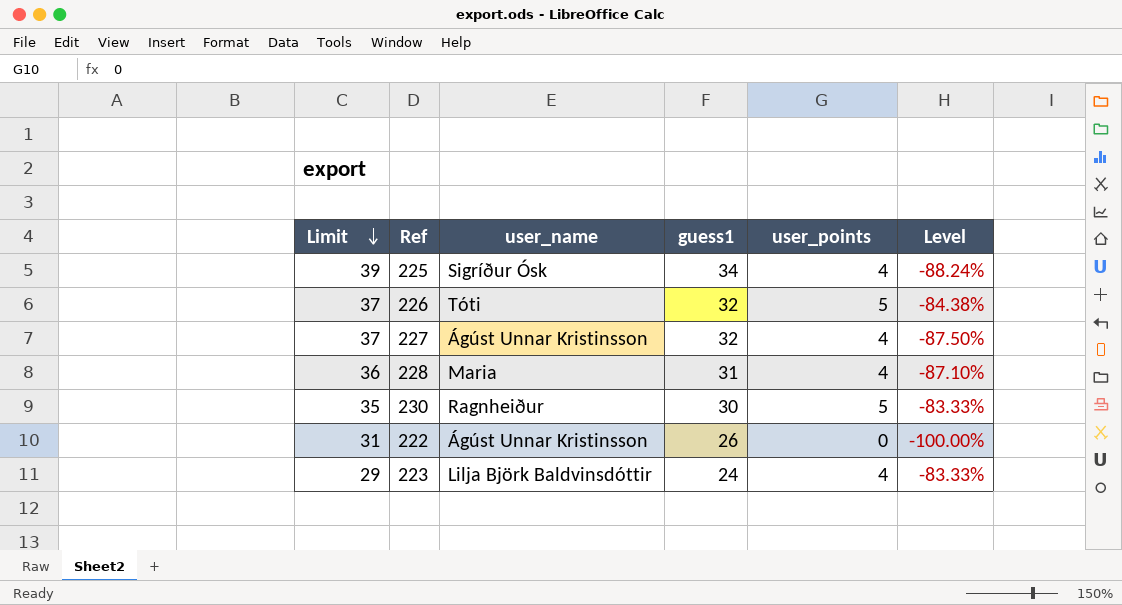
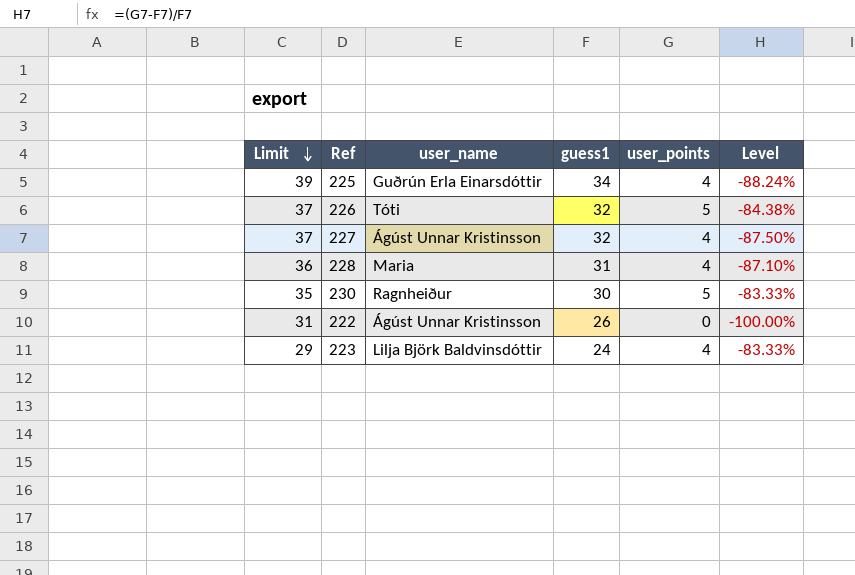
225 | user_name: Sigríður Ósk -> Guðrún Erla Einarsdóttir

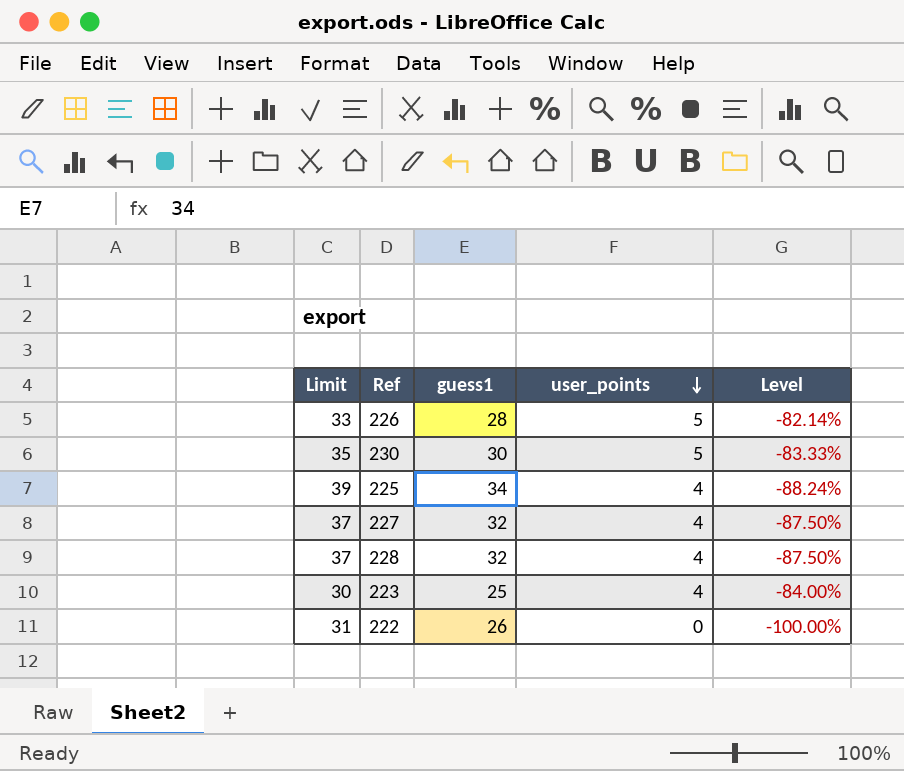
row order: Limit descending -> user_points descending
column user_name | position: 3 -> none
226 | Limit: 37 -> 33
226 | guess1: 32 -> 28
226 | Level: -84.38% -> -82.14%
228 | Limit: 36 -> 37
228 | guess1: 31 -> 32
228 | Level: -87.10% -> -87.50%
223 | Limit: 29 -> 30
223 | guess1: 24 -> 25
223 | Level: -83.33% -> -84.00%

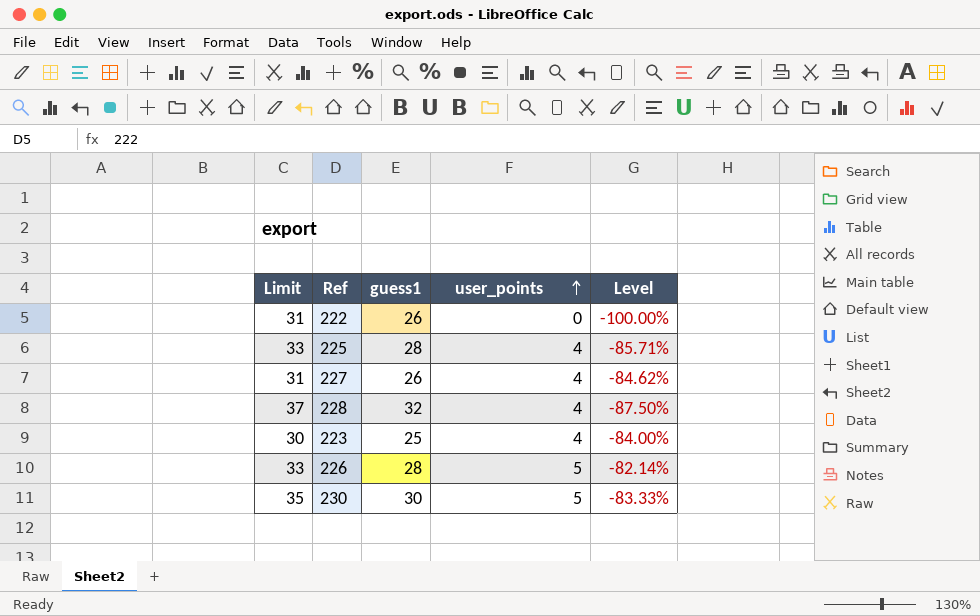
row order: user_points descending -> user_points ascending
225 | Limit: 39 -> 33
225 | guess1: 34 -> 28
225 | Level: -88.24% -> -85.71%
227 | Limit: 37 -> 31
227 | guess1: 32 -> 26
227 | Level: -87.50% -> -84.62%

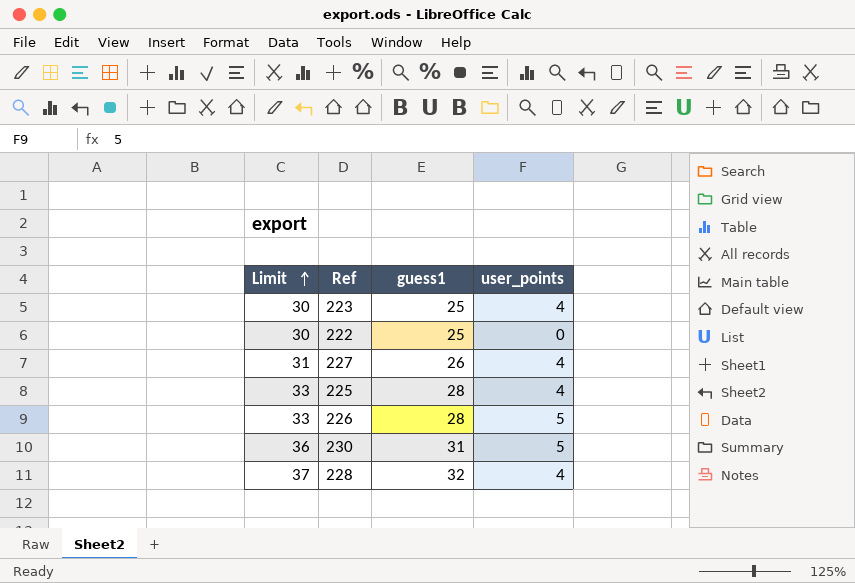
row order: user_points ascending -> Limit ascending
column Level | formula: ([user_points] - [guess1]) / [guess1] -> none
222 | Limit: 31 -> 30
222 | guess1: 26 -> 25
230 | Limit: 35 -> 36
230 | guess1: 30 -> 31

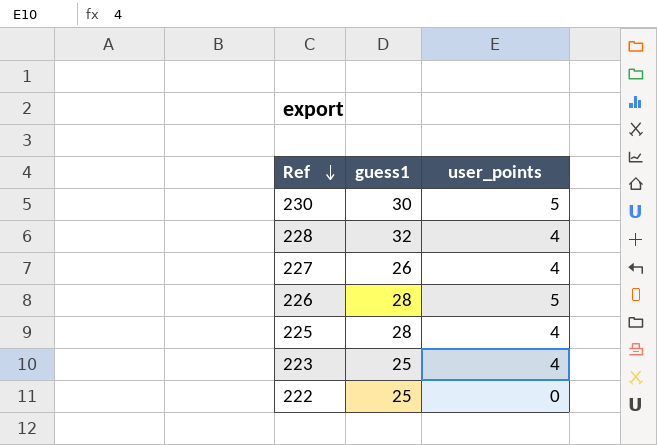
row order: Limit ascending -> Ref descending
column Limit | formula: [guess1] + 5 -> none
230 | guess1: 31 -> 30

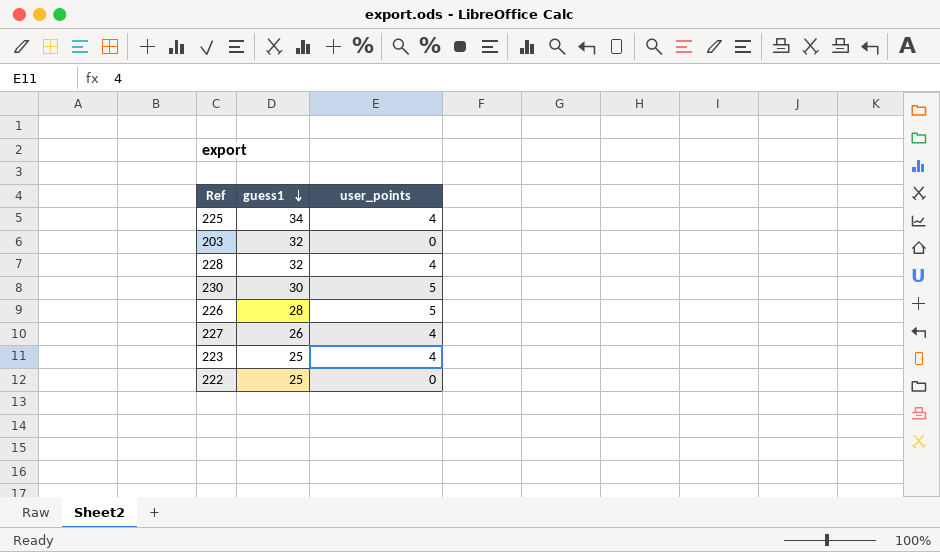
row order: Ref descending -> guess1 descending
225 | guess1: 28 -> 34
row 203: none -> 32 | 0

